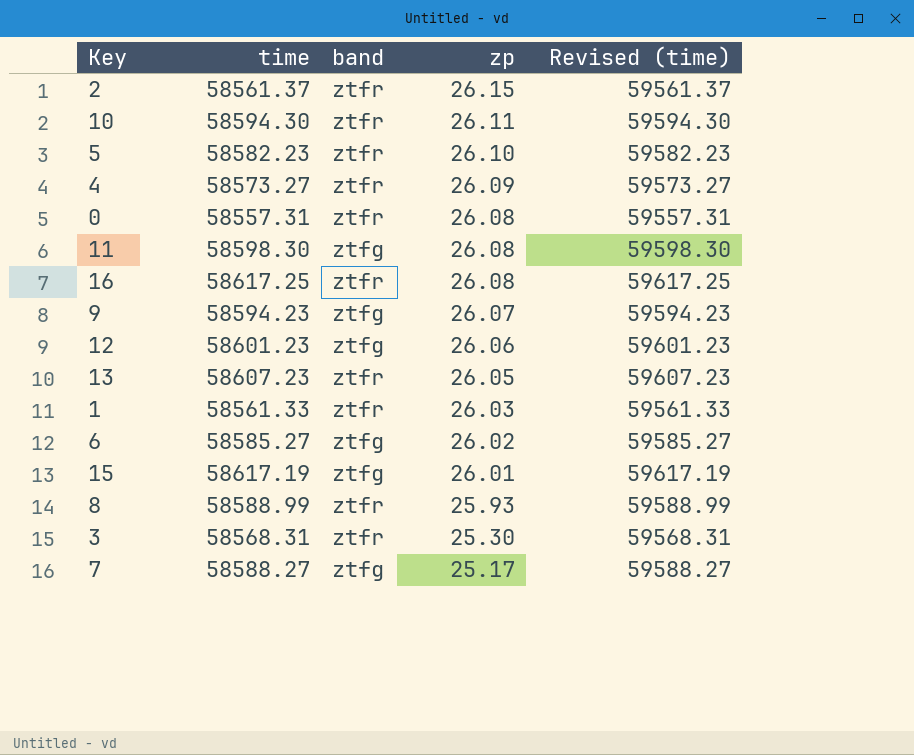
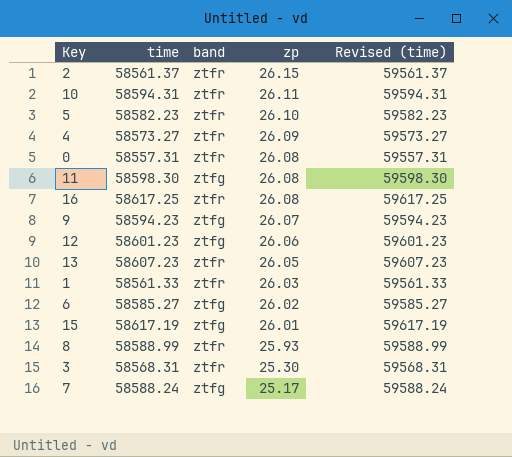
10 | time: 58594.30 -> 58594.31
10 | Revised (time): 59594.30 -> 59594.31
7 | time: 58588.27 -> 58588.24
7 | Revised (time): 59588.27 -> 59588.24

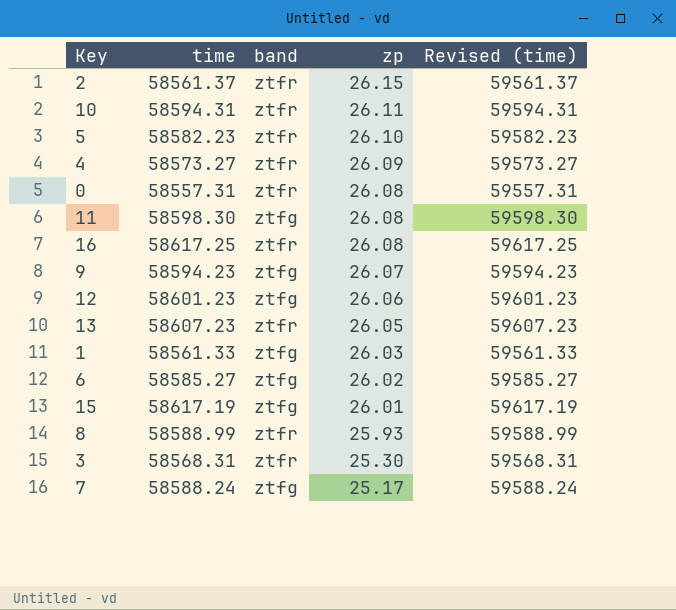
1 | band: ztfr -> ztfg

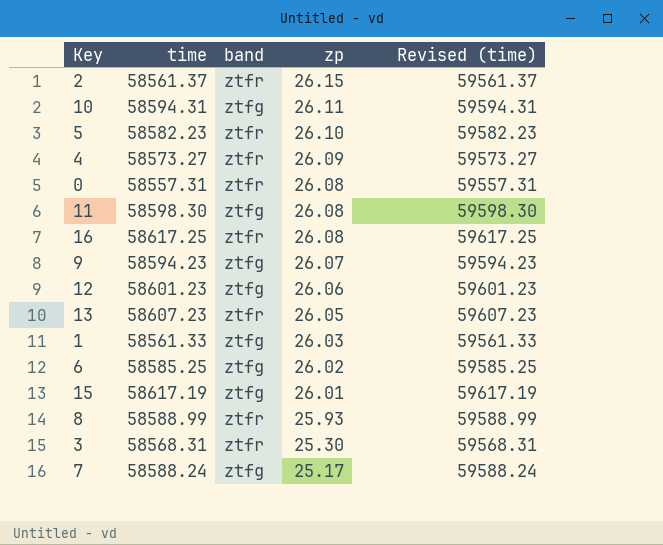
10 | band: ztfr -> ztfg
6 | time: 58585.27 -> 58585.25
6 | Revised (time): 59585.27 -> 59585.25

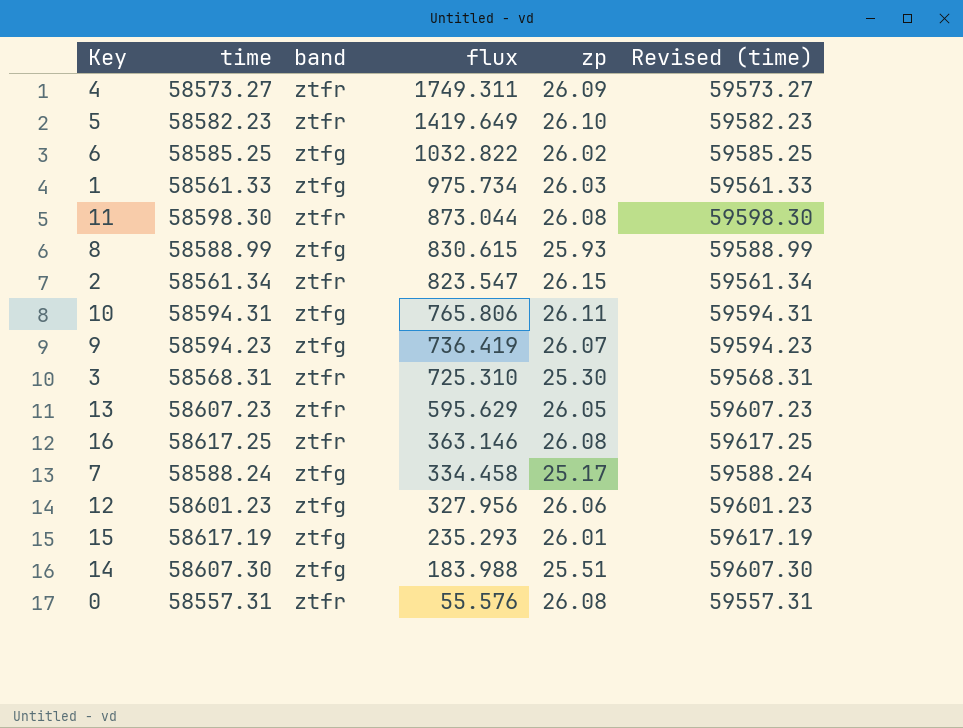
row order: zp descending -> flux descending
column flux | position: none -> 4
11 | band: ztfg -> ztfr
8 | band: ztfr -> ztfg
2 | time: 58561.37 -> 58561.34
2 | Revised (time): 59561.37 -> 59561.34
row 14: none -> 58607.30 | ztfg | 183.988 | 25.51 | 59607.30

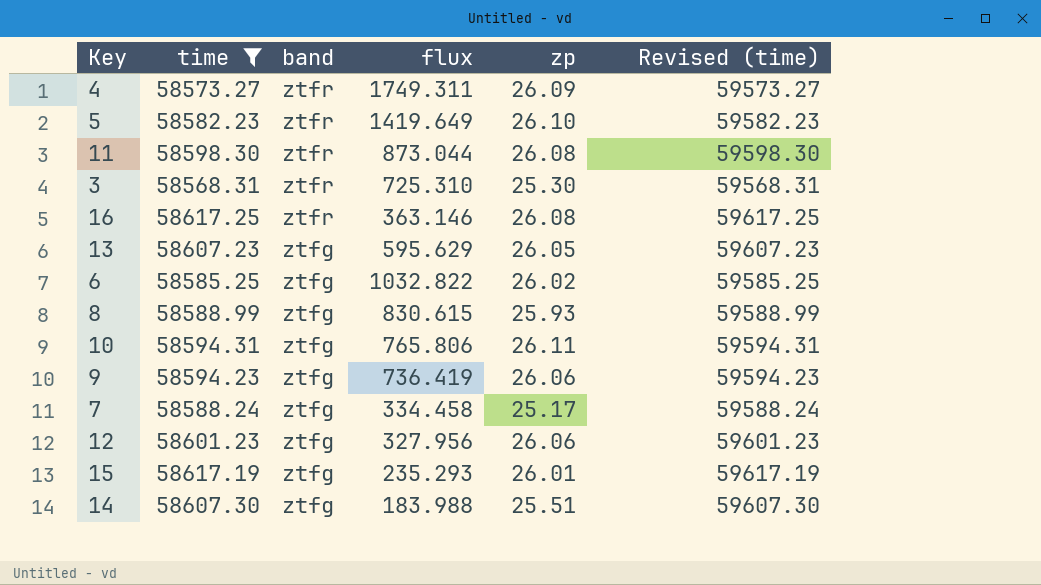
filter: none -> time >= 58568.31
row order: flux descending -> band descending
13 | band: ztfr -> ztfg
9 | zp: 26.07 -> 26.06

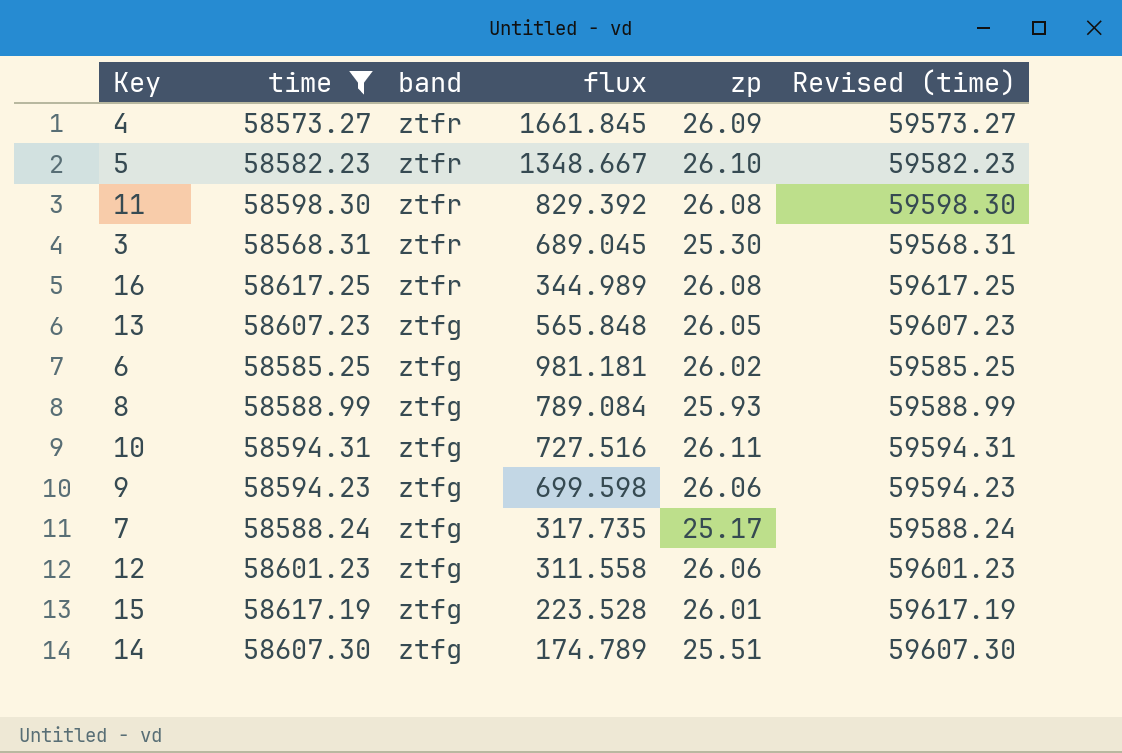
4 | flux: 1749.311 -> 1661.845
5 | flux: 1419.649 -> 1348.667
11 | flux: 873.044 -> 829.392
3 | flux: 725.310 -> 689.045
16 | flux: 363.146 -> 344.989
13 | flux: 595.629 -> 565.848
6 | flux: 1032.822 -> 981.181
8 | flux: 830.615 -> 789.084
10 | flux: 765.806 -> 727.516
9 | flux: 736.419 -> 699.598
7 | flux: 334.458 -> 317.735
12 | flux: 327.956 -> 311.558
15 | flux: 235.293 -> 223.528
14 | flux: 183.988 -> 174.789

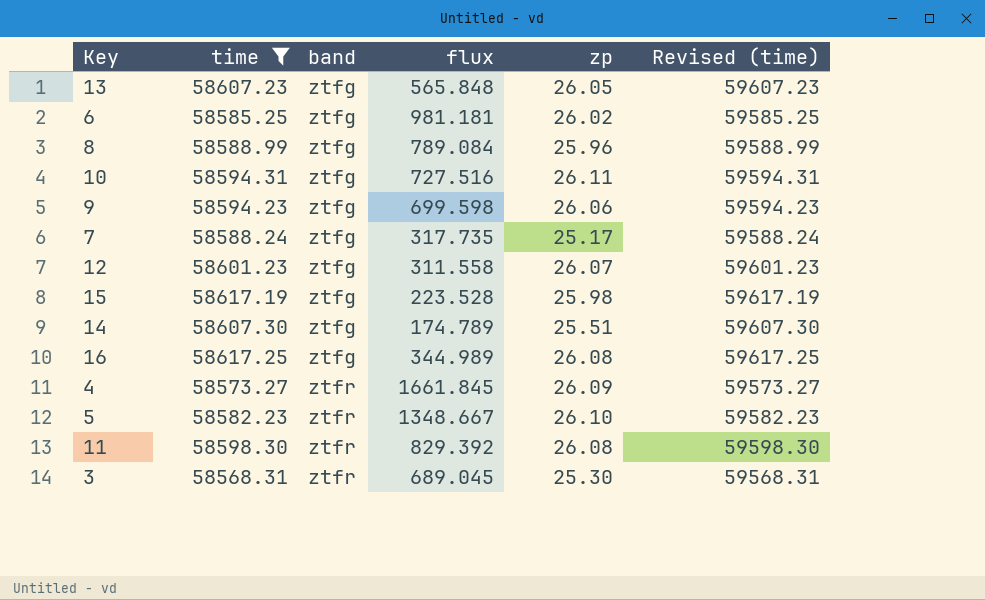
row order: band descending -> band ascending
8 | zp: 25.93 -> 25.96
12 | zp: 26.06 -> 26.07
15 | zp: 26.01 -> 25.98
16 | band: ztfr -> ztfg

